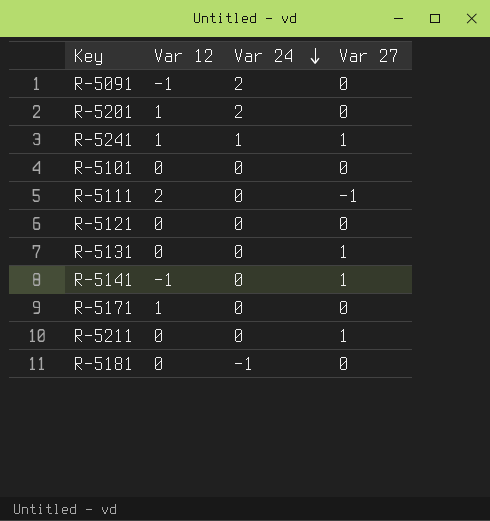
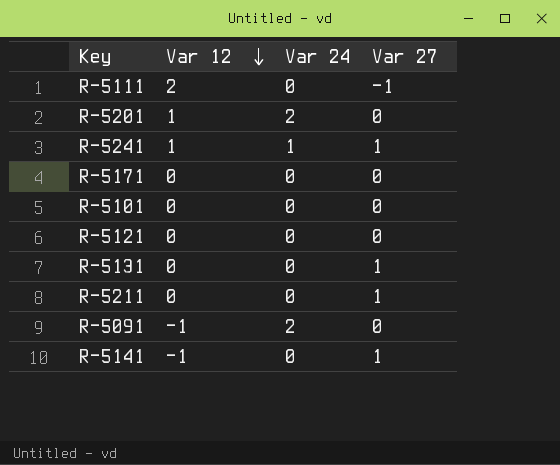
row order: Var 24 descending -> Var 12 descending
row R-5181: 0 | -1 | 0 -> none
R-5171 | Var 12: 1 -> 0

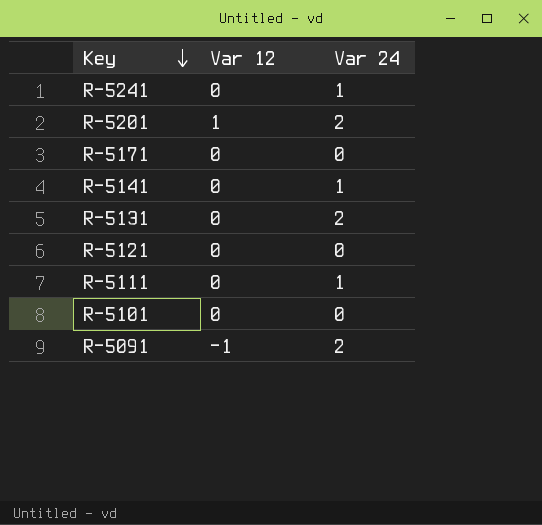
row order: Var 12 descending -> Key descending
column Var 27 | position: 4 -> none
row R-5211: 0 | 0 | 1 -> none
R-5241 | Var 12: 1 -> 0
R-5141 | Var 12: -1 -> 0
R-5141 | Var 24: 0 -> 1
R-5131 | Var 24: 0 -> 2
R-5111 | Var 12: 2 -> 0
R-5111 | Var 24: 0 -> 1

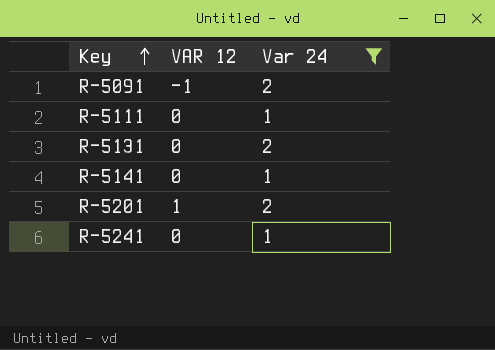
filter: none -> Var 24 != 0
row order: Key descending -> Key ascending
column name: Var 12 -> VAR 12

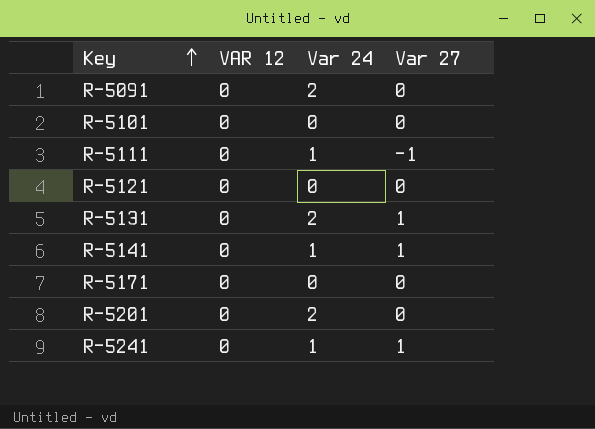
filter: Var 24 != 0 -> none
column Var 27 | position: none -> 4
R-5091 | VAR 12: -1 -> 0
R-5201 | VAR 12: 1 -> 0

